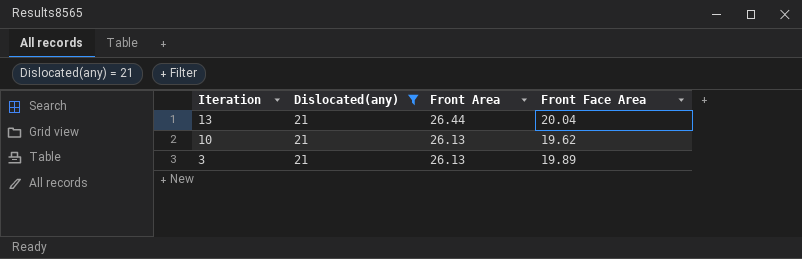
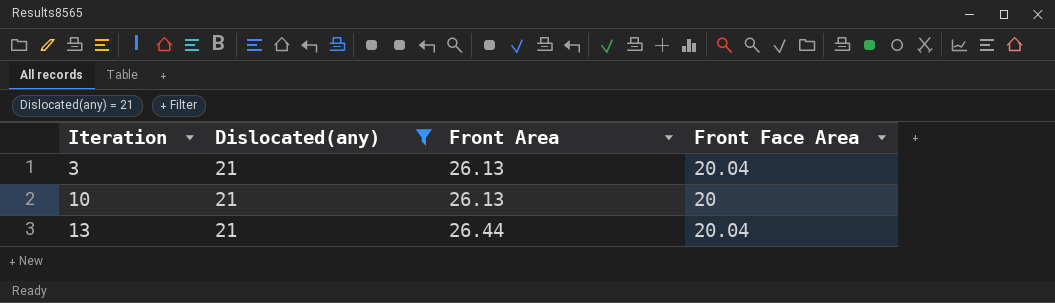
row order: Iteration descending -> Iteration ascending
3 | Front Face Area: 19.89 -> 20.04
10 | Front Face Area: 19.62 -> 20

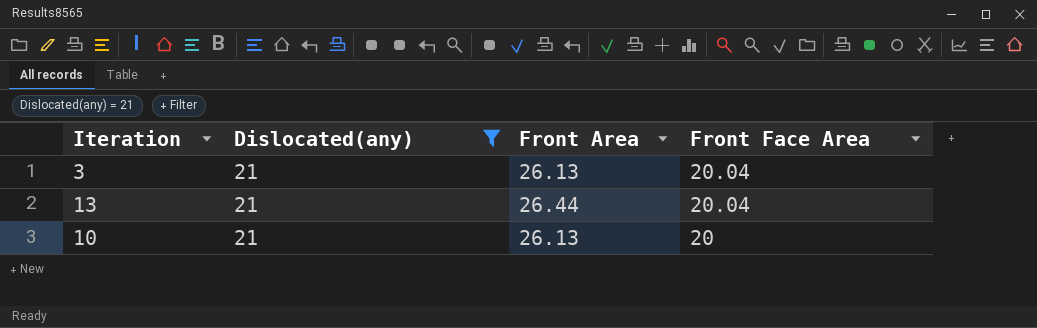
row order: Iteration ascending -> Front Face Area descending

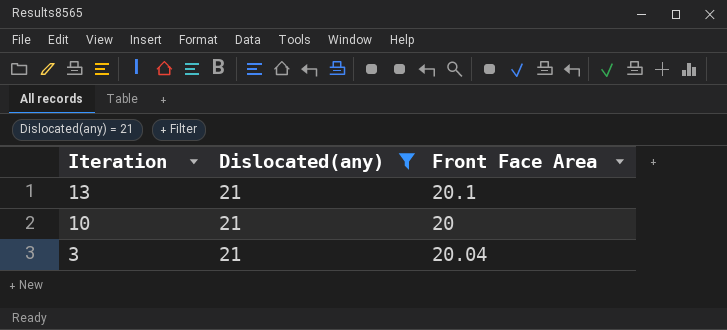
row order: Front Face Area descending -> Iteration descending
column Front Area | position: 3 -> none
13 | Front Face Area: 20.04 -> 20.1

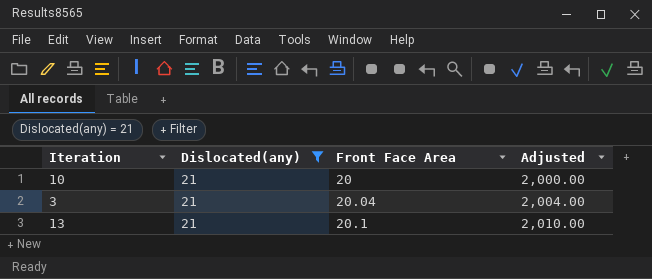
row order: Iteration descending -> Front Face Area ascending
column Adjusted | formula: none -> [Front Face Area] * 100

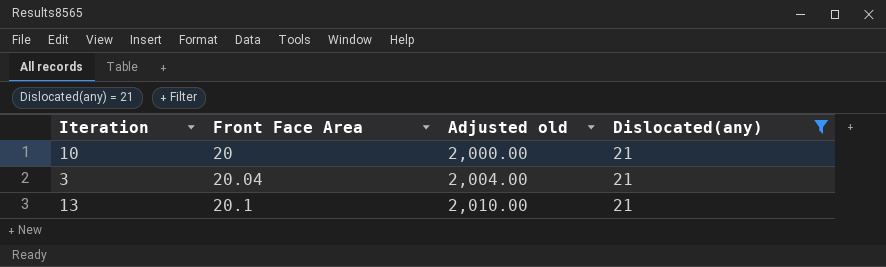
column name: Adjusted -> Adjusted old
column Dislocated(any) | position: 2 -> 4

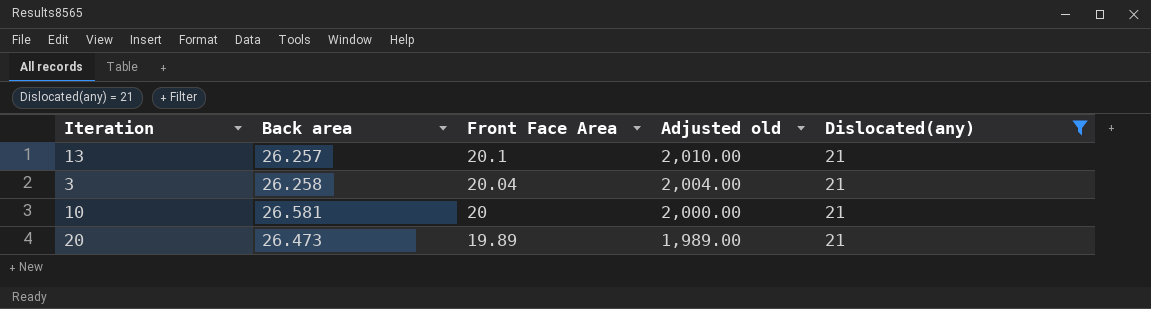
row order: Front Face Area ascending -> Front Face Area descending
column Back area | position: none -> 2
row 20: none -> 26.473 | 19.89 | 1,989.00 | 21

